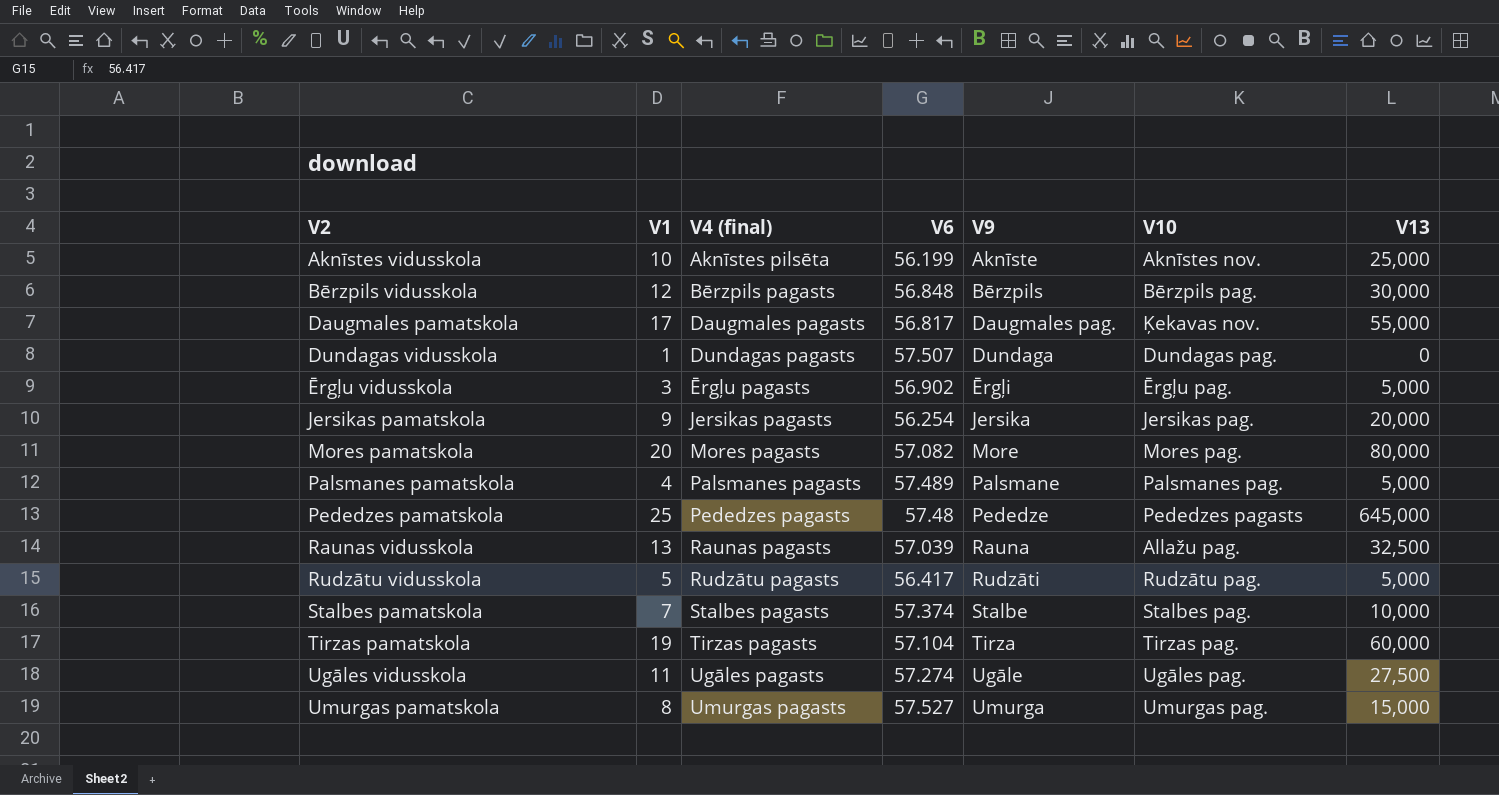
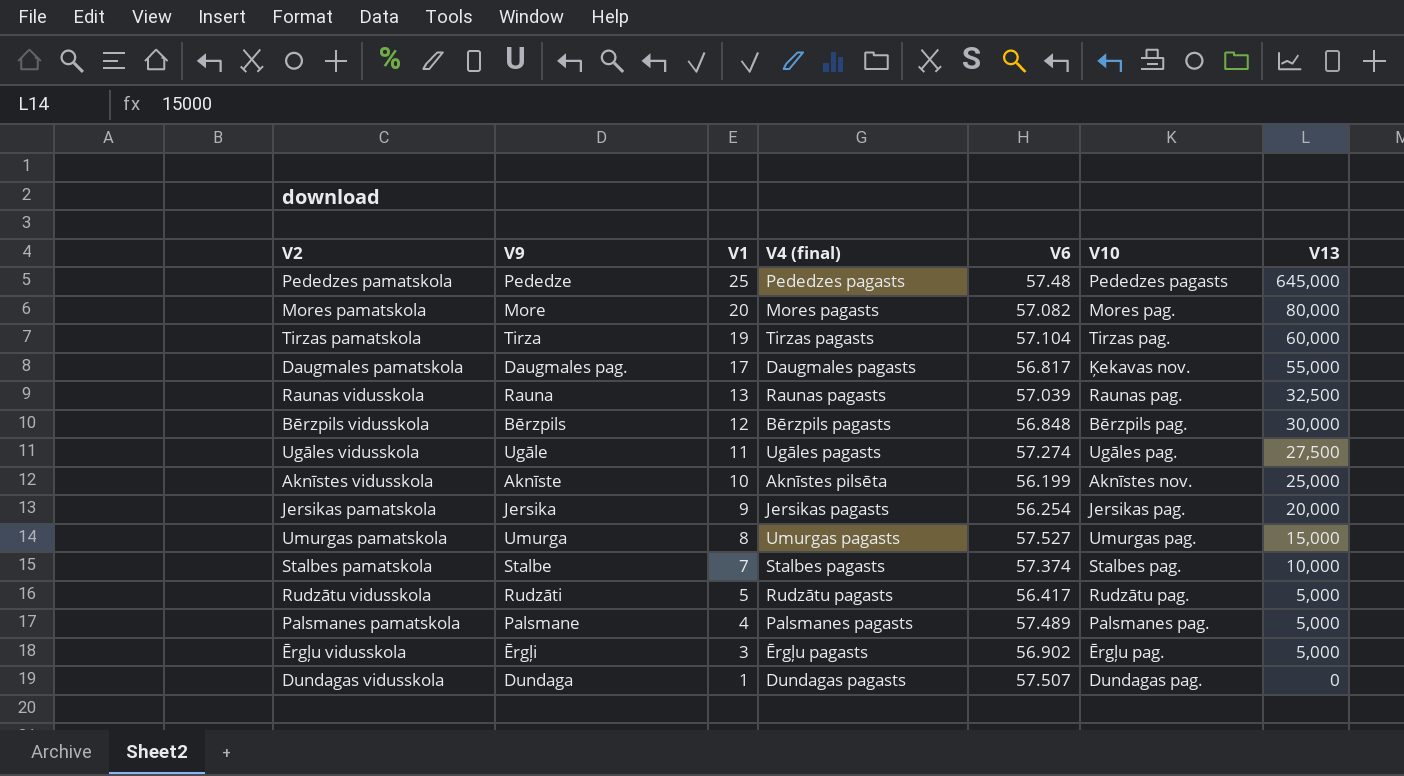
row order: V2 ascending -> V1 descending
column V9 | position: 5 -> 2
Raunas vidusskola | V10: Allažu pag. -> Raunas pag.

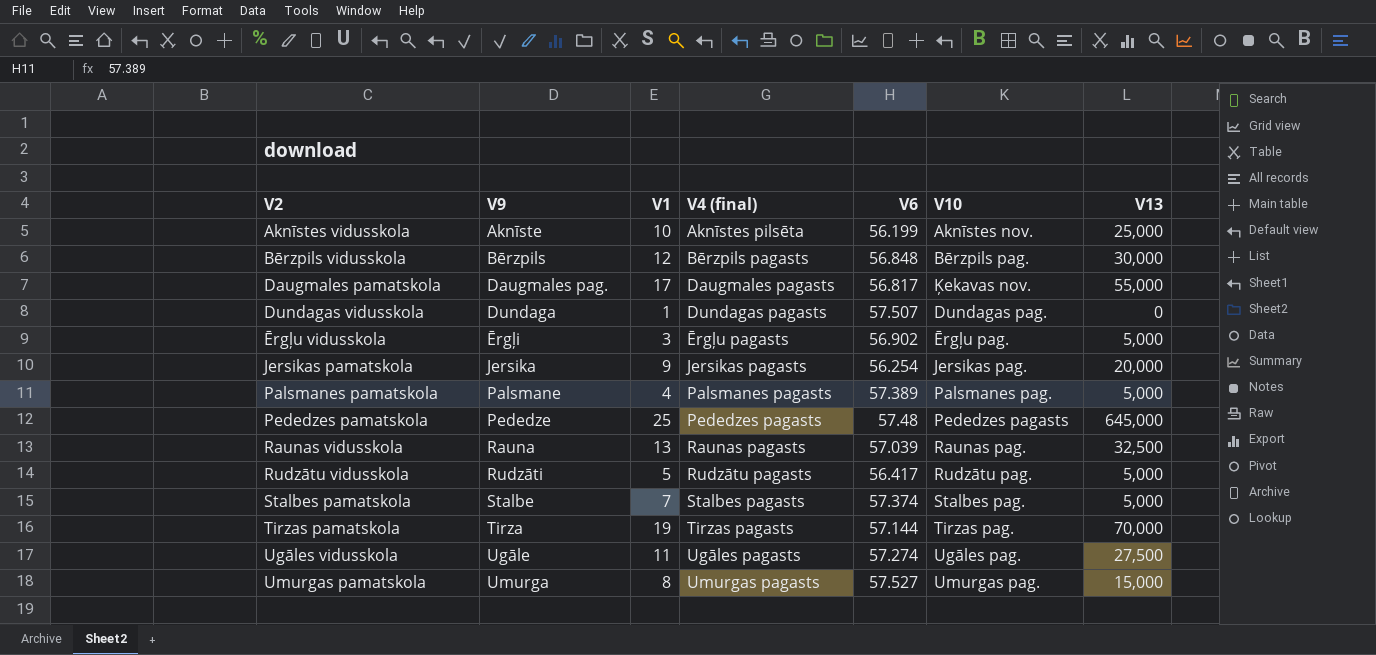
row order: V1 descending -> V2 ascending
row Mores pamatskola: More | 20 | Mores pagasts | 57.082 | Mores pag. | 80,000 -> none
Palsmanes pamatskola | V6: 57.489 -> 57.389
Stalbes pamatskola | V13: 10,000 -> 5,000
Tirzas pamatskola | V6: 57.104 -> 57.144
Tirzas pamatskola | V13: 60,000 -> 70,000

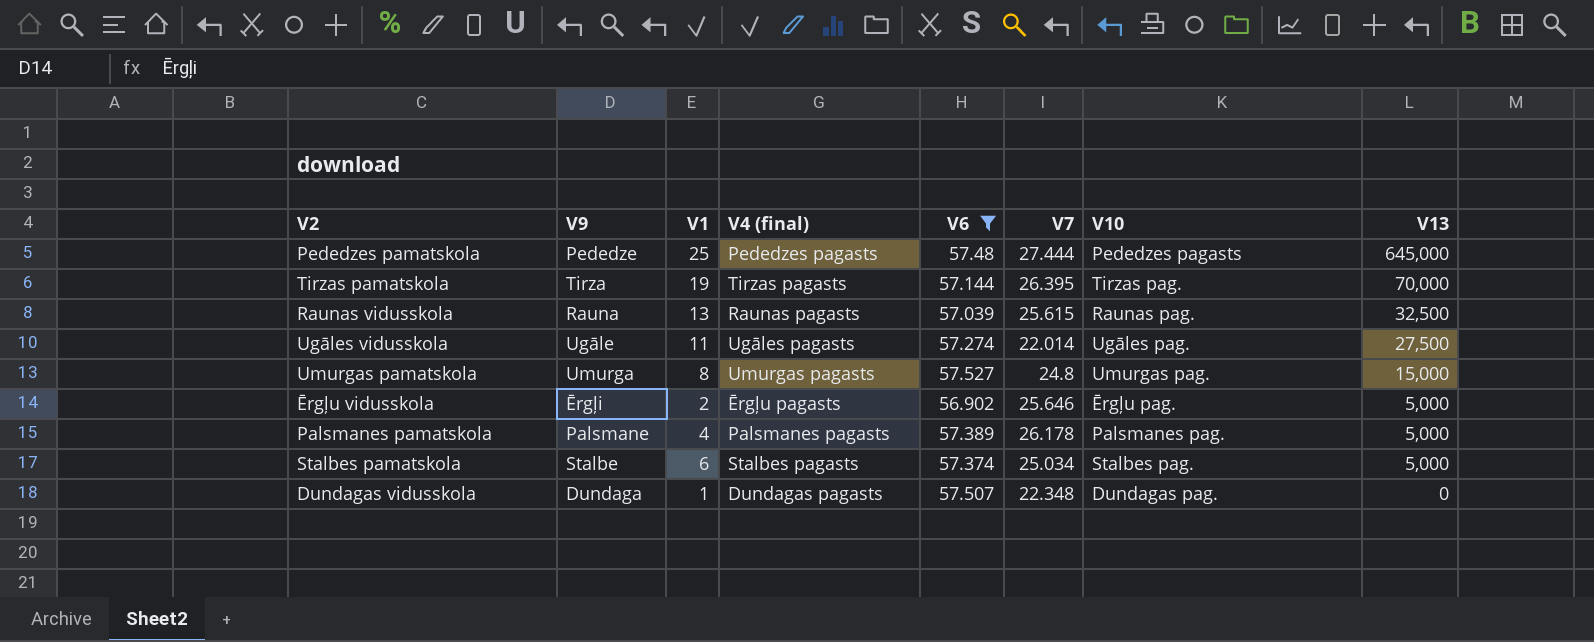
filter: none -> V6 >= 56.902
row order: V2 ascending -> V13 descending
column V7 | position: none -> 6
Ērgļu vidusskola | V1: 3 -> 2
Stalbes pamatskola | V1: 7 -> 6

